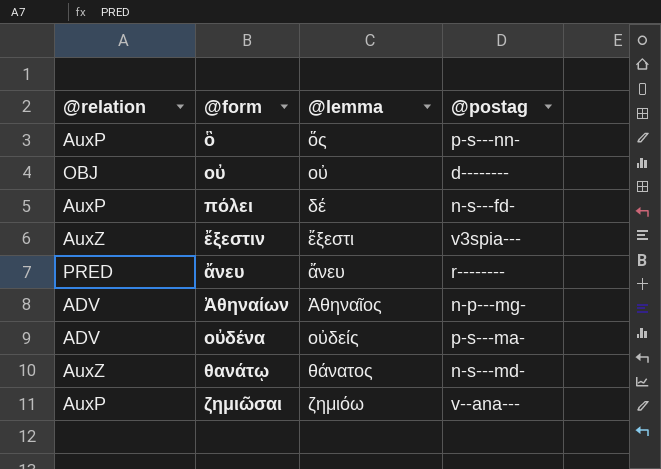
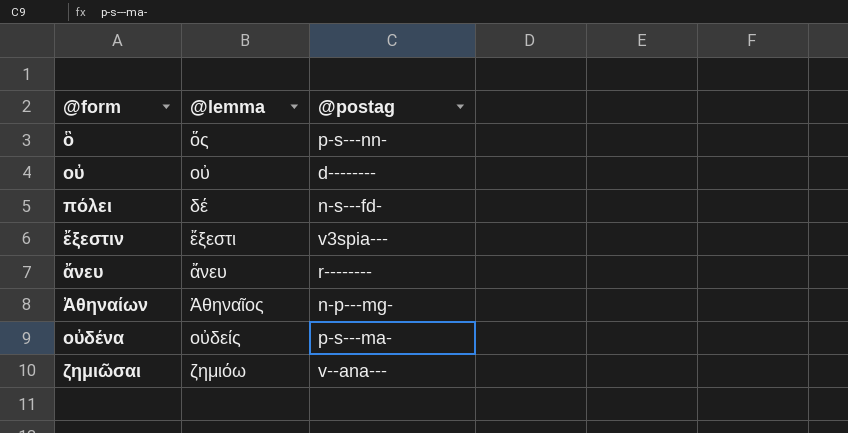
column @relation | position: 1 -> none
row θανάτῳ: AuxZ | θάνατος | n-s---md- -> none

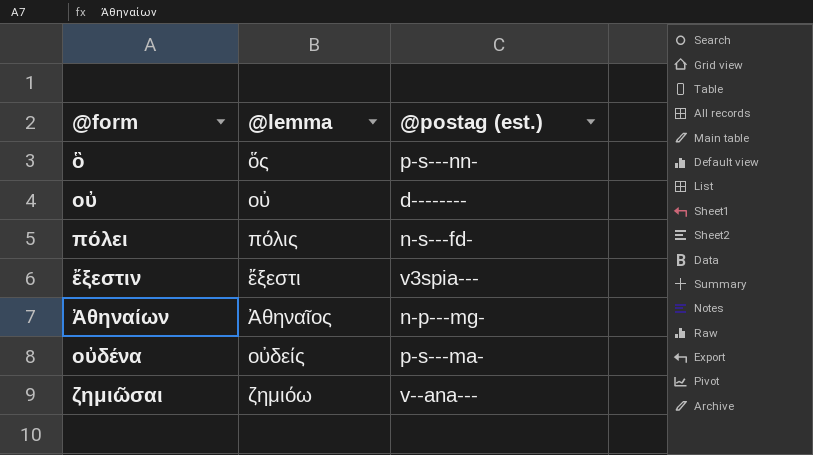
column name: @postag -> @postag (est.)
row ἄνευ: ἄνευ | r-------- -> none
πόλει | @lemma: δέ -> πόλις

